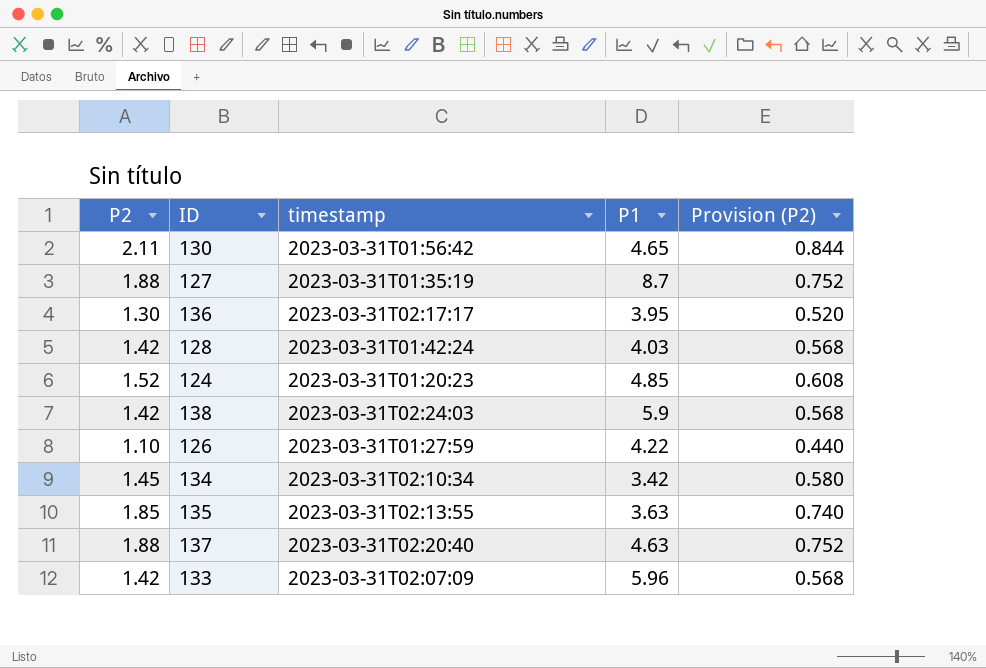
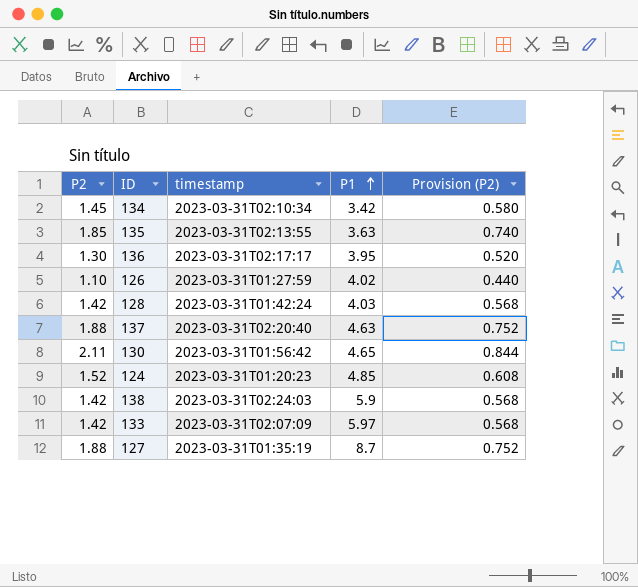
row order: none -> P1 ascending
126 | P1: 4.22 -> 4.02
133 | P1: 5.96 -> 5.97

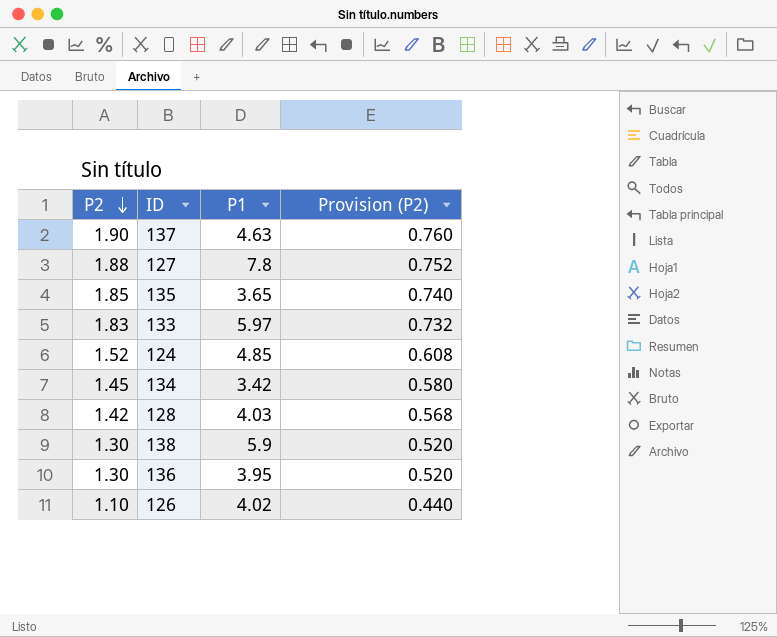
row order: P1 ascending -> P2 descending
column timestamp | position: 3 -> none
row 130: 2.11 | 2023-03-31T01:56:42 | 4.65 | 0.844 -> none
137 | P2: 1.88 -> 1.90
137 | Provision (P2): 0.752 -> 0.760
127 | P1: 8.7 -> 7.8
135 | P1: 3.63 -> 3.65
133 | P2: 1.42 -> 1.83
133 | Provision (P2): 0.568 -> 0.732
138 | P2: 1.42 -> 1.30
138 | Provision (P2): 0.568 -> 0.520

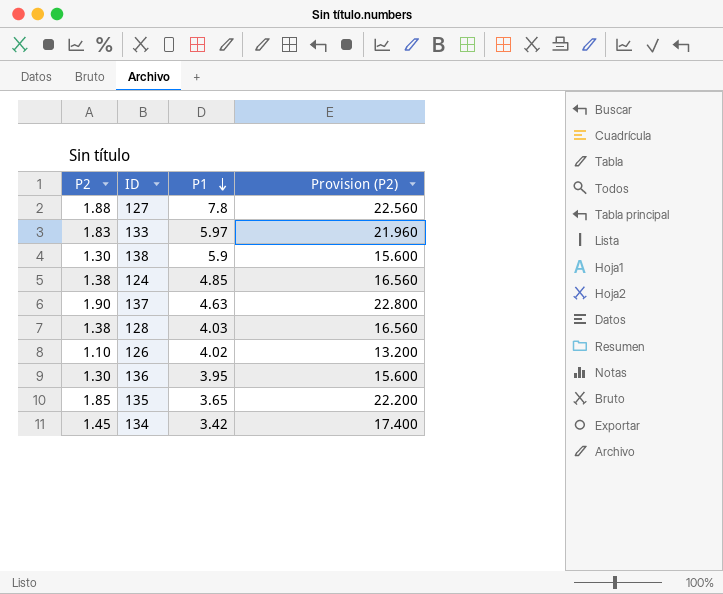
row order: P2 descending -> P1 descending
column Provision (P2) | formula: [P2] * 0.4 -> [P2] * 12
124 | P2: 1.52 -> 1.38
128 | P2: 1.42 -> 1.38

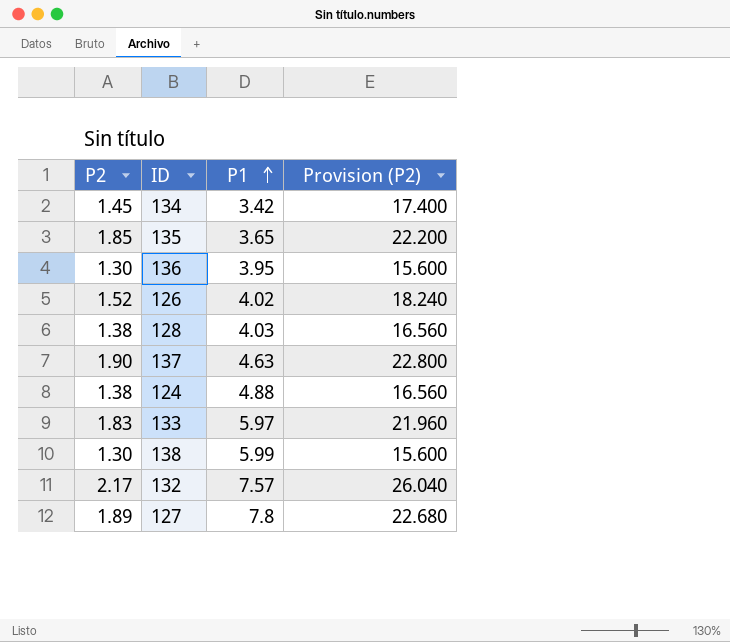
row order: P1 descending -> P1 ascending
126 | P2: 1.10 -> 1.52
126 | Provision (P2): 13.200 -> 18.240
124 | P1: 4.85 -> 4.88
138 | P1: 5.9 -> 5.99
row 132: none -> 2.17 | 7.57 | 26.040
127 | P2: 1.88 -> 1.89
127 | Provision (P2): 22.560 -> 22.680

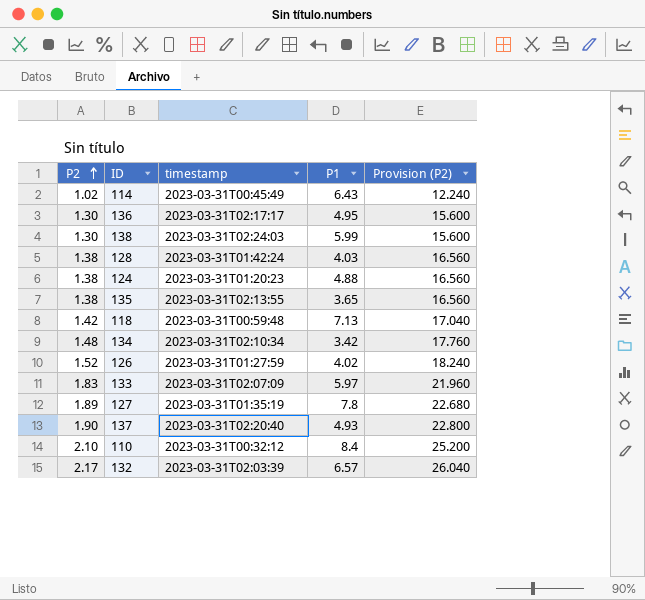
row order: P1 ascending -> P2 ascending
column timestamp | position: none -> 3
row 114: none -> 1.02 | 2023-03-31T00:45:49 | 6.43 | 12.240
136 | P1: 3.95 -> 4.95
135 | P2: 1.85 -> 1.38
135 | Provision (P2): 22.200 -> 16.560
row 118: none -> 1.42 | 2023-03-31T00:59:48 | 7.13 | 17.040
134 | P2: 1.45 -> 1.48
134 | Provision (P2): 17.400 -> 17.760
137 | P1: 4.63 -> 4.93
row 110: none -> 2.10 | 2023-03-31T00:32:12 | 8.4 | 25.200
132 | P1: 7.57 -> 6.57

